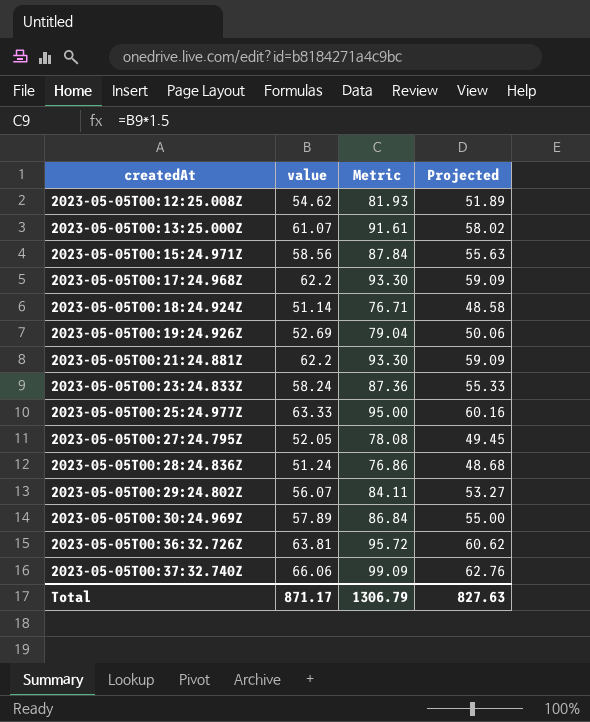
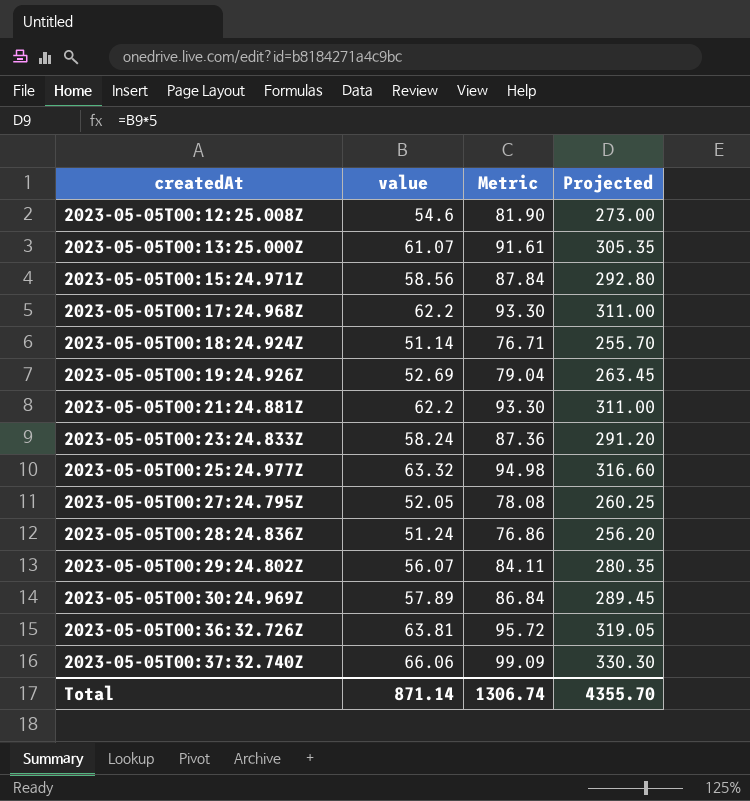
column Projected | formula: [value] * 0.95 -> [value] * 5
2023-05-05T00:12:25.008Z | value: 54.62 -> 54.6
2023-05-05T00:12:25.008Z | Metric: 81.93 -> 81.90
2023-05-05T00:25:24.977Z | value: 63.33 -> 63.32
2023-05-05T00:25:24.977Z | Metric: 95.00 -> 94.98
Total | value: 871.17 -> 871.14
Total | Metric: 1306.79 -> 1306.74
Total | Projected: 827.63 -> 4355.70

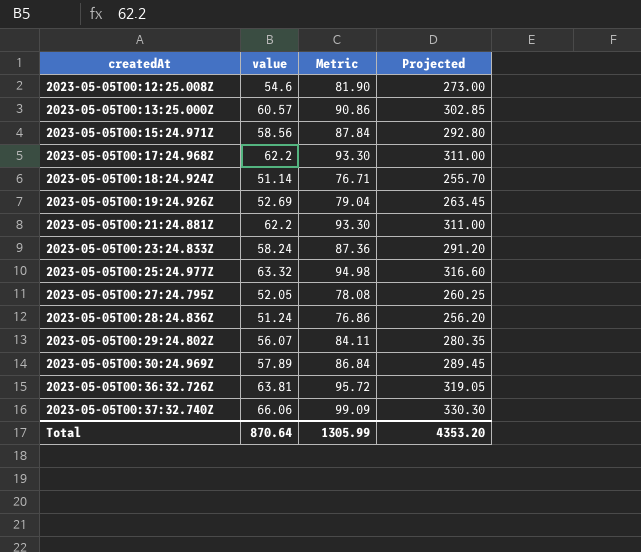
2023-05-05T00:13:25.000Z | value: 61.07 -> 60.57
2023-05-05T00:13:25.000Z | Metric: 91.61 -> 90.86
2023-05-05T00:13:25.000Z | Projected: 305.35 -> 302.85
Total | value: 871.14 -> 870.64
Total | Metric: 1306.74 -> 1305.99
Total | Projected: 4355.70 -> 4353.20

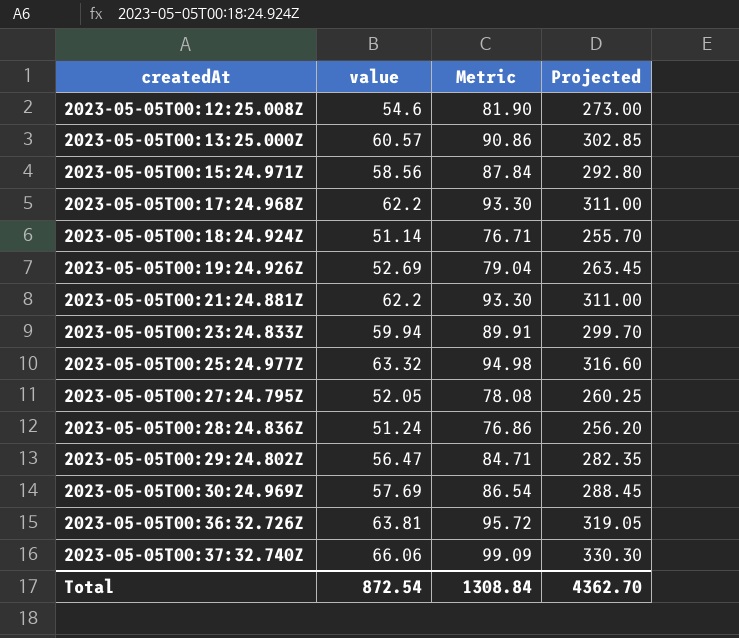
2023-05-05T00:23:24.833Z | value: 58.24 -> 59.94
2023-05-05T00:23:24.833Z | Metric: 87.36 -> 89.91
2023-05-05T00:23:24.833Z | Projected: 291.20 -> 299.70
2023-05-05T00:29:24.802Z | value: 56.07 -> 56.47
2023-05-05T00:29:24.802Z | Metric: 84.11 -> 84.71
2023-05-05T00:29:24.802Z | Projected: 280.35 -> 282.35
2023-05-05T00:30:24.969Z | value: 57.89 -> 57.69
2023-05-05T00:30:24.969Z | Metric: 86.84 -> 86.54
2023-05-05T00:30:24.969Z | Projected: 289.45 -> 288.45
Total | value: 870.64 -> 872.54
Total | Metric: 1305.99 -> 1308.84
Total | Projected: 4353.20 -> 4362.70

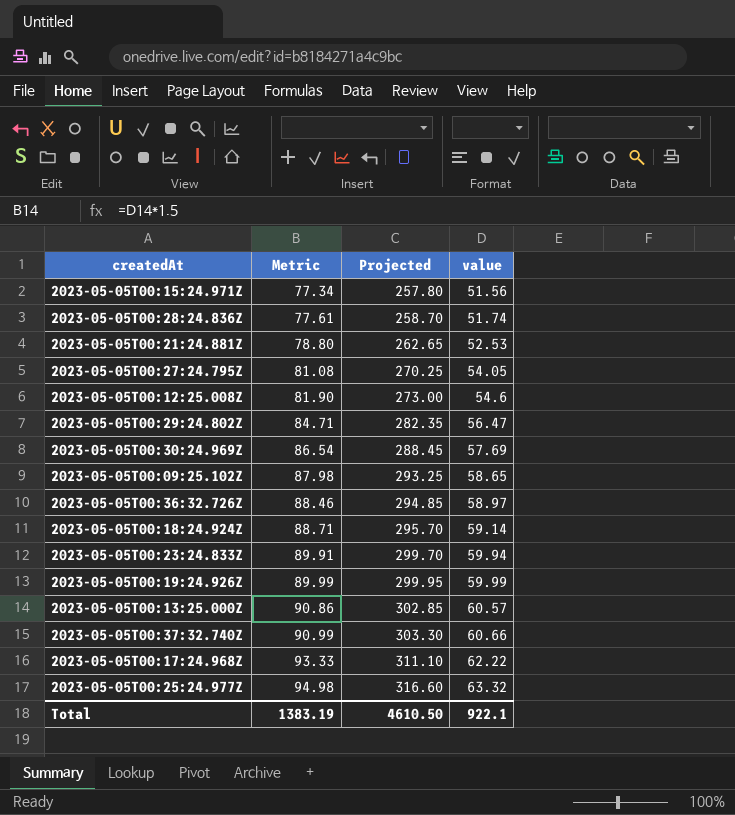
row order: createdAt ascending -> Metric ascending
column value | position: 2 -> 4
2023-05-05T00:15:24.971Z | Metric: 87.84 -> 77.34
2023-05-05T00:15:24.971Z | Projected: 292.80 -> 257.80
2023-05-05T00:15:24.971Z | value: 58.56 -> 51.56
2023-05-05T00:28:24.836Z | Metric: 76.86 -> 77.61
2023-05-05T00:28:24.836Z | Projected: 256.20 -> 258.70
2023-05-05T00:28:24.836Z | value: 51.24 -> 51.74
2023-05-05T00:21:24.881Z | Metric: 93.30 -> 78.80
2023-05-05T00:21:24.881Z | Projected: 311.00 -> 262.65
2023-05-05T00:21:24.881Z | value: 62.2 -> 52.53
2023-05-05T00:27:24.795Z | Metric: 78.08 -> 81.08
2023-05-05T00:27:24.795Z | Projected: 260.25 -> 270.25
2023-05-05T00:27:24.795Z | value: 52.05 -> 54.05
row 2023-05-05T00:09:25.102Z: none -> 87.98 | 293.25 | 58.65
2023-05-05T00:36:32.726Z | Metric: 95.72 -> 88.46
2023-05-05T00:36:32.726Z | Projected: 319.05 -> 294.85
2023-05-05T00:36:32.726Z | value: 63.81 -> 58.97
2023-05-05T00:18:24.924Z | Metric: 76.71 -> 88.71
2023-05-05T00:18:24.924Z | Projected: 255.70 -> 295.70
2023-05-05T00:18:24.924Z | value: 51.14 -> 59.14
2023-05-05T00:19:24.926Z | Metric: 79.04 -> 89.99
2023-05-05T00:19:24.926Z | Projected: 263.45 -> 299.95
2023-05-05T00:19:24.926Z | value: 52.69 -> 59.99
2023-05-05T00:37:32.740Z | Metric: 99.09 -> 90.99
2023-05-05T00:37:32.740Z | Projected: 330.30 -> 303.30
2023-05-05T00:37:32.740Z | value: 66.06 -> 60.66
2023-05-05T00:17:24.968Z | Metric: 93.30 -> 93.33
2023-05-05T00:17:24.968Z | Projected: 311.00 -> 311.10
2023-05-05T00:17:24.968Z | value: 62.2 -> 62.22
Total | Metric: 1308.84 -> 1383.19
Total | Projected: 4362.70 -> 4610.50
Total | value: 872.54 -> 922.1

